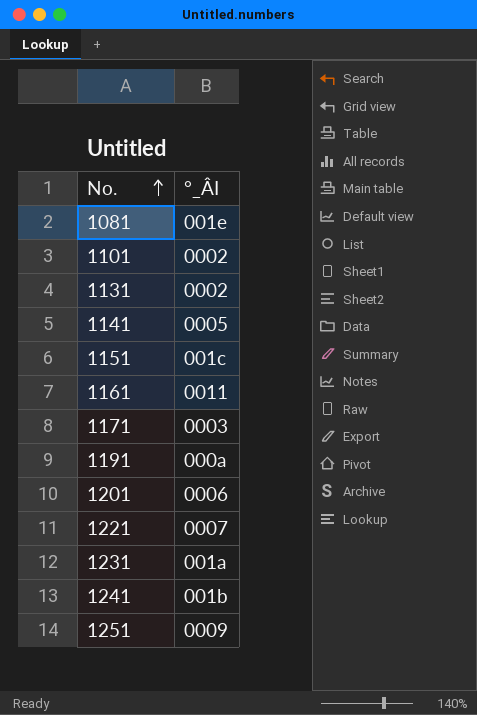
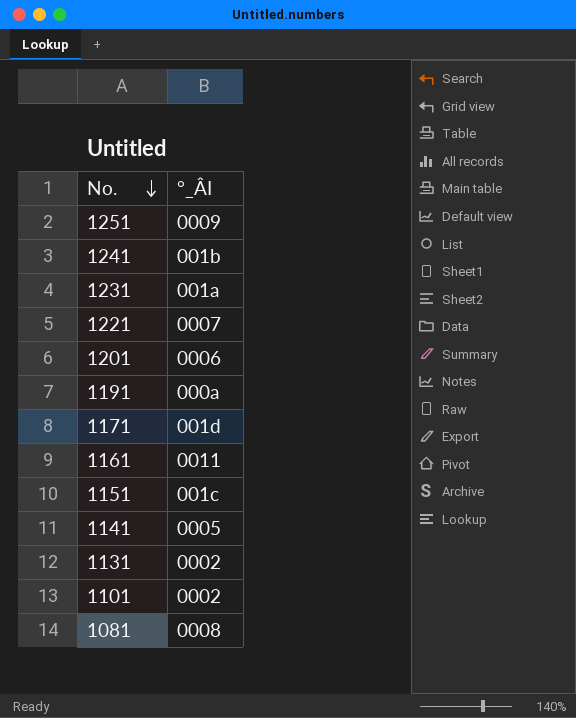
row order: No. ascending -> No. descending
1171 | °_ÂI: 0003 -> 001d
1081 | °_ÂI: 001e -> 0008

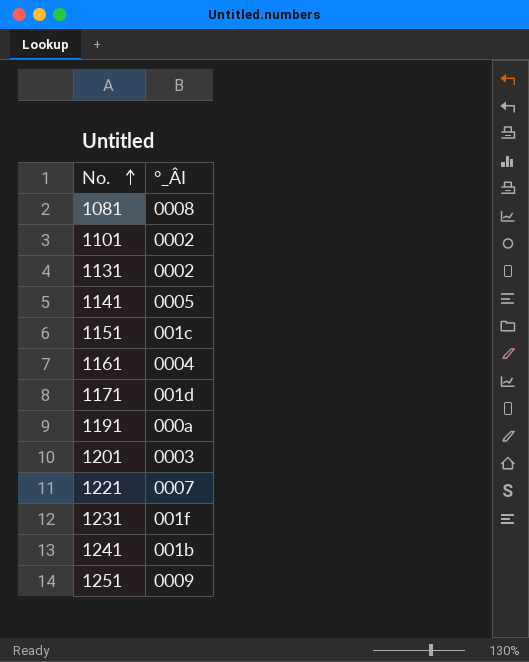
row order: No. descending -> No. ascending
1161 | °_ÂI: 0011 -> 0004
1201 | °_ÂI: 0006 -> 0003
1231 | °_ÂI: 001a -> 001f

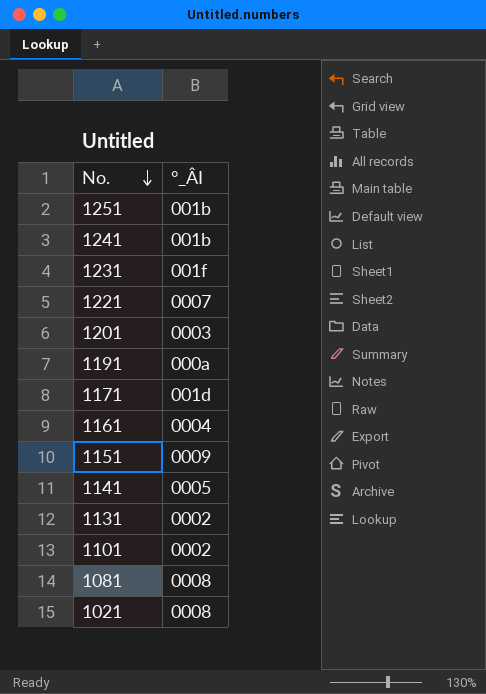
row order: No. ascending -> No. descending
1251 | °_ÂI: 0009 -> 001b
1151 | °_ÂI: 001c -> 0009
row 1021: none -> 0008

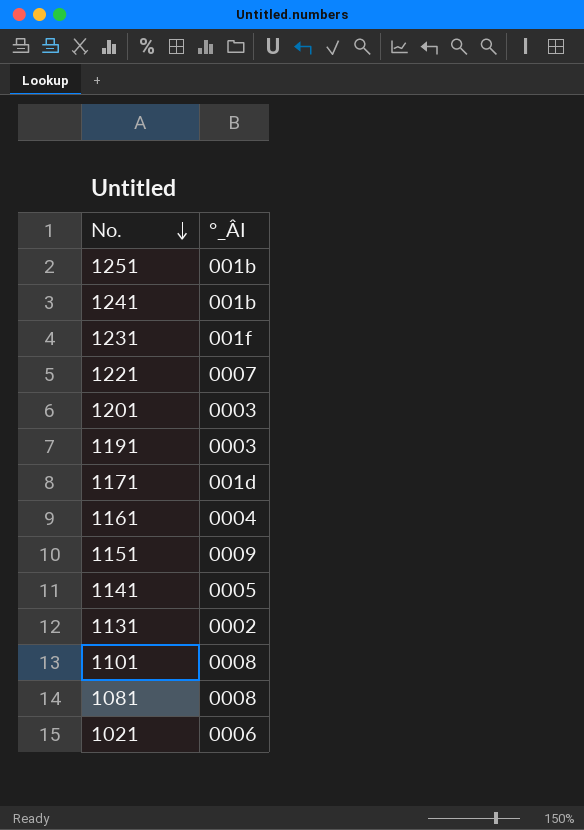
1191 | °_ÂI: 000a -> 0003
1101 | °_ÂI: 0002 -> 0008
1021 | °_ÂI: 0008 -> 0006

